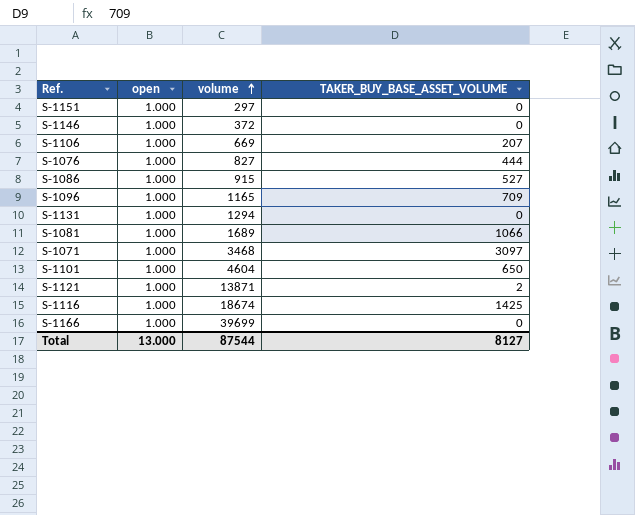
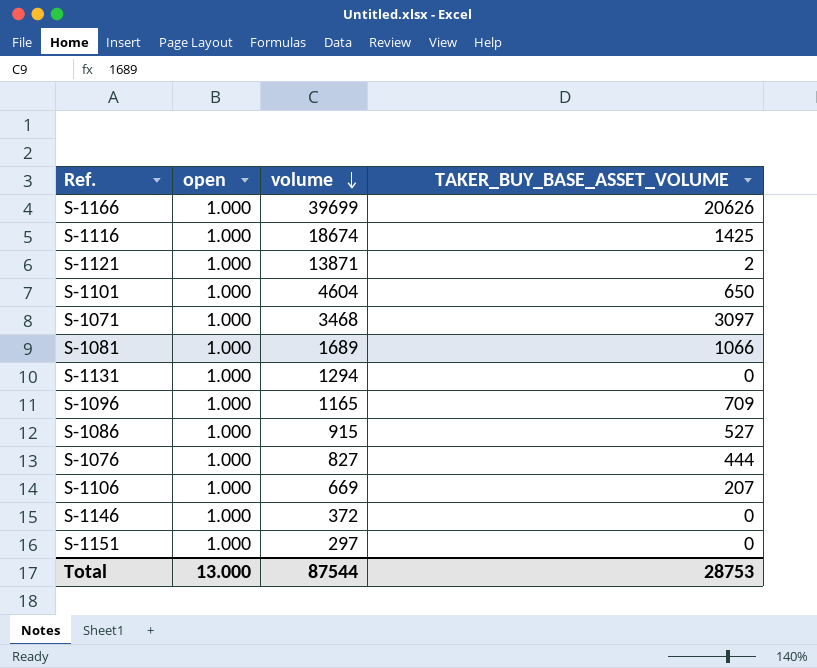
row order: volume ascending -> volume descending
S-1166 | TAKER_BUY_BASE_ASSET_VOLUME: 0 -> 20626
Total | TAKER_BUY_BASE_ASSET_VOLUME: 8127 -> 28753

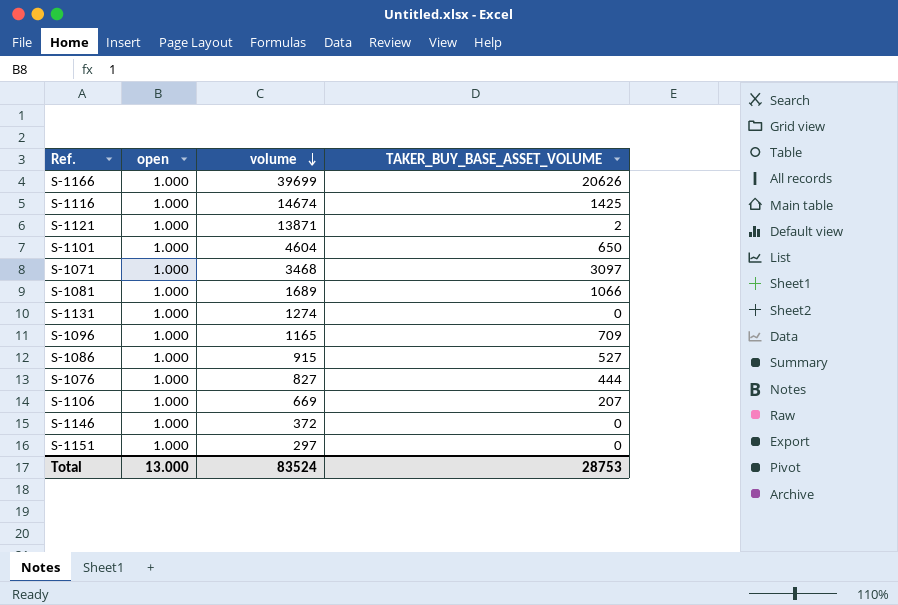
S-1116 | volume: 18674 -> 14674
S-1131 | volume: 1294 -> 1274
Total | volume: 87544 -> 83524

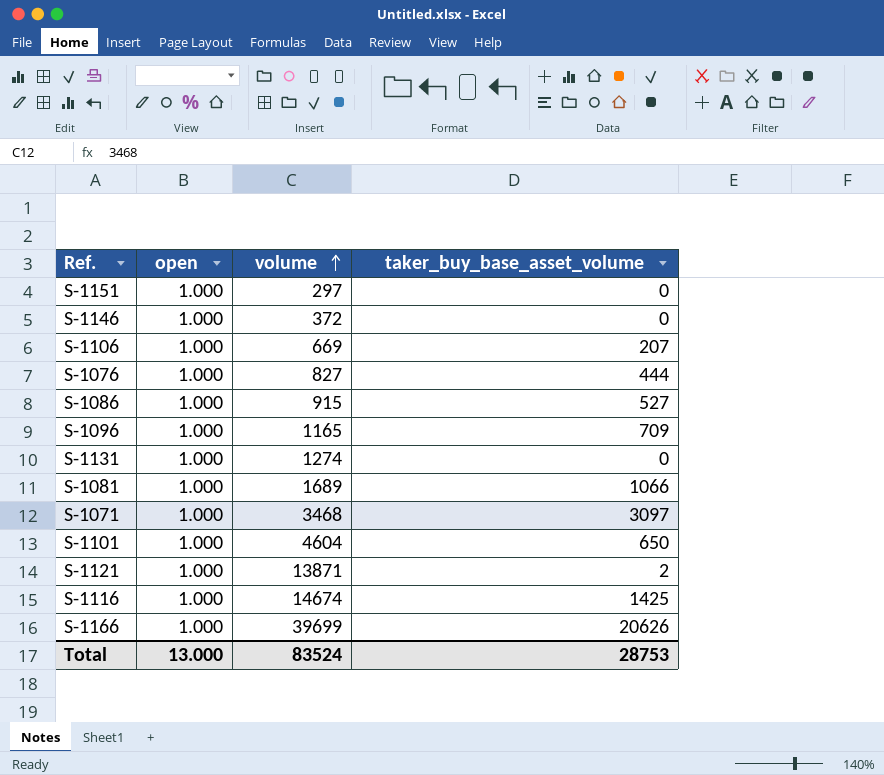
row order: volume descending -> volume ascending
column name: TAKER_BUY_BASE_ASSET_VOLUME -> taker_buy_base_asset_volume

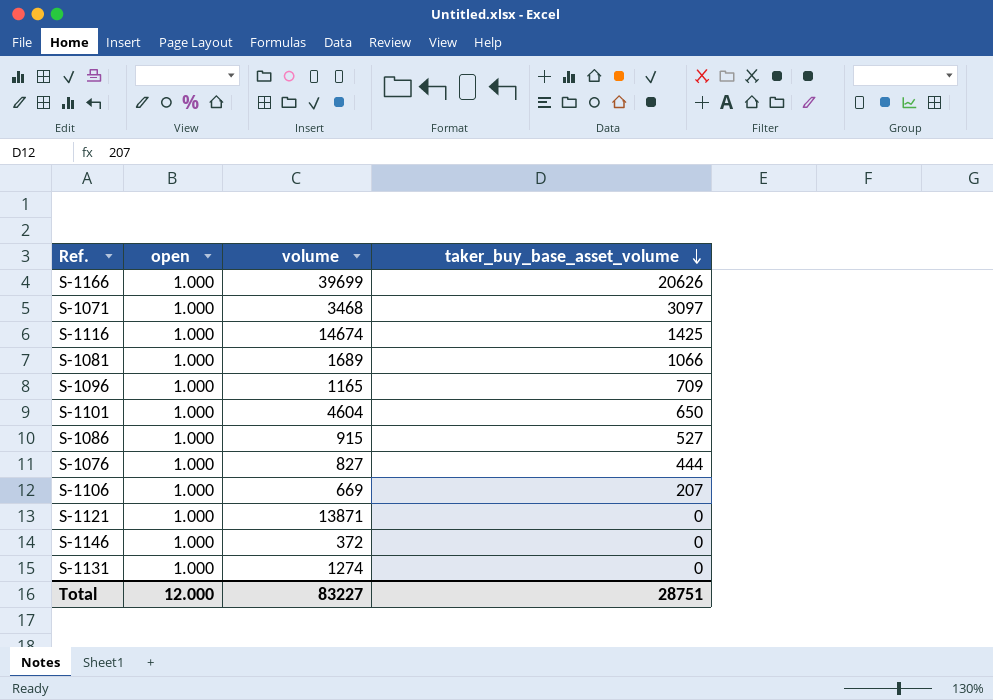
row order: volume ascending -> taker_buy_base_asset_volume descending
row S-1151: 1.000 | 297 | 0 -> none
S-1121 | taker_buy_base_asset_volume: 2 -> 0
Total | open: 13.000 -> 12.000
Total | volume: 83524 -> 83227
Total | taker_buy_base_asset_volume: 28753 -> 28751

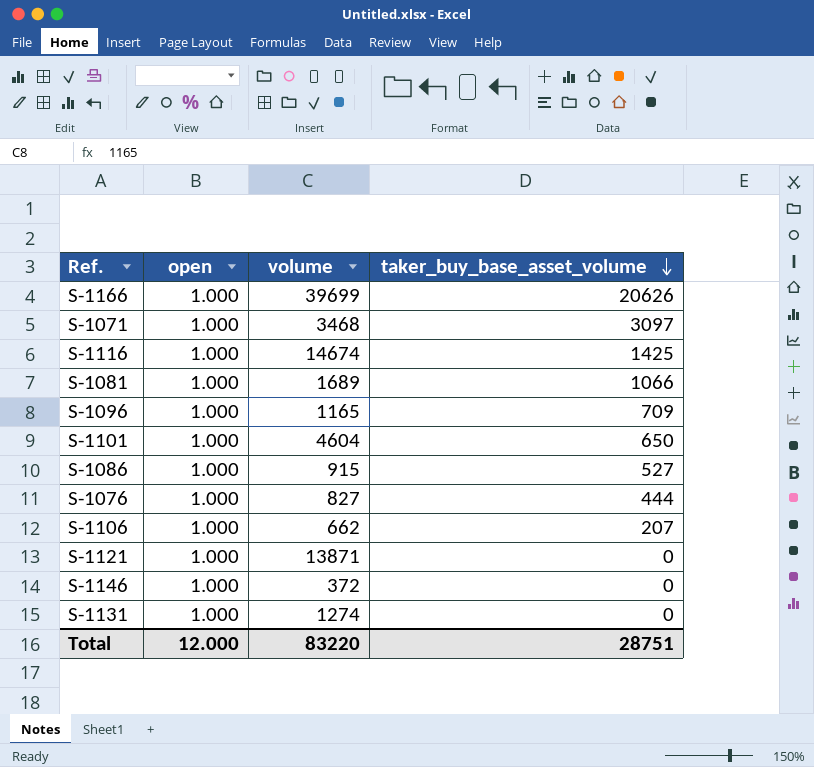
S-1106 | volume: 669 -> 662
Total | volume: 83227 -> 83220

